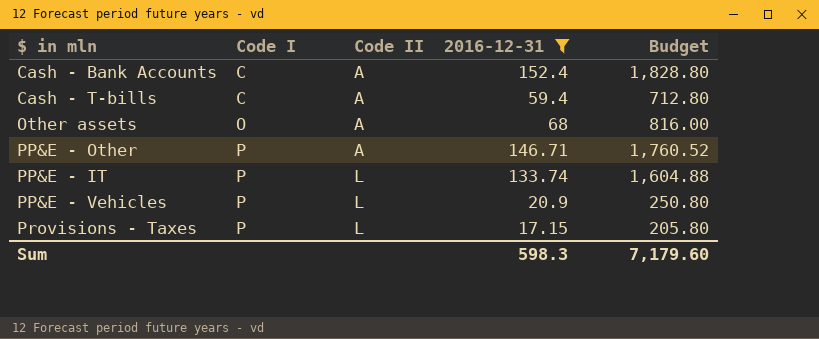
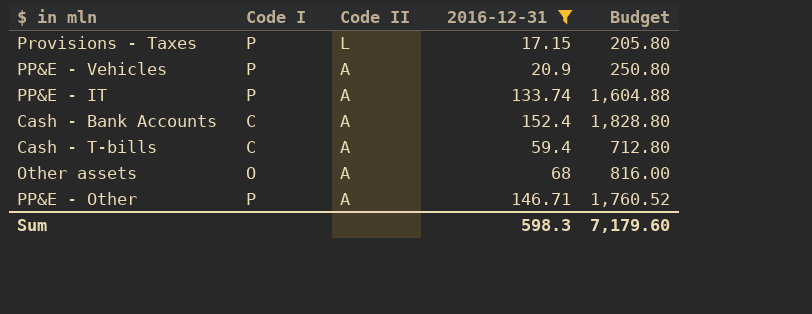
row order: Code I ascending -> Code II descending
PP&E - Vehicles | Code II: L -> A
PP&E - IT | Code II: L -> A

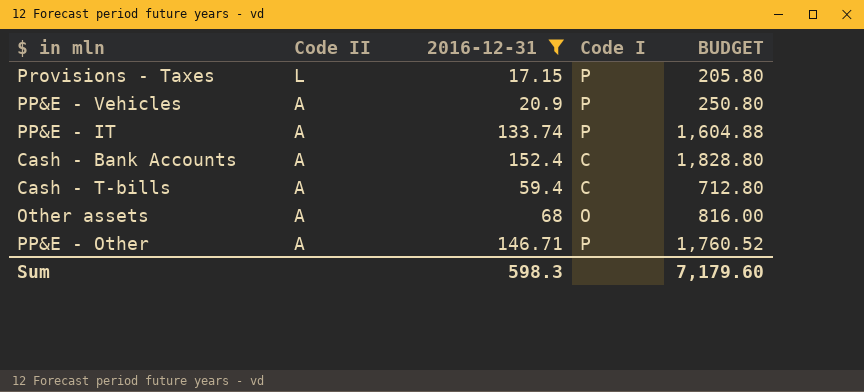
column Code I | position: 2 -> 4
column name: Budget -> BUDGET

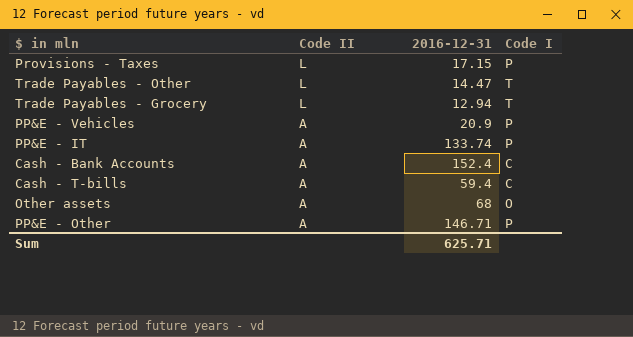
filter: 2016-12-31 >= 17.15 -> none
column BUDGET | formula: [2016-12-31] * 12 -> none
Sum | 2016-12-31: 598.3 -> 625.71

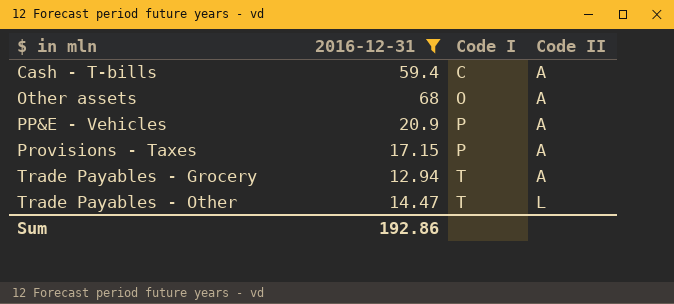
filter: none -> 2016-12-31 <= 68
row order: Code II descending -> $ in mln ascending
column Code II | position: 2 -> 4
Provisions - Taxes | Code II: L -> A
Trade Payables - Grocery | Code II: L -> A
Sum | 2016-12-31: 625.71 -> 192.86

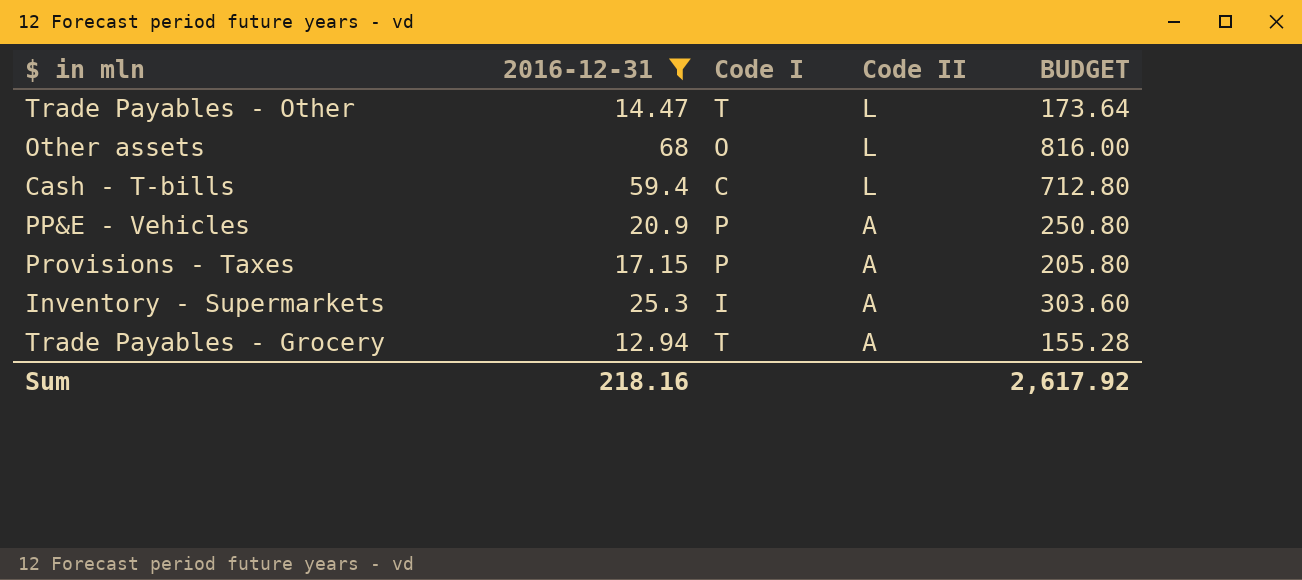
row order: $ in mln ascending -> Code II descending
column BUDGET | formula: none -> [2016-12-31] * 12
Other assets | Code II: A -> L
Cash - T-bills | Code II: A -> L
row Inventory - Supermarkets: none -> 25.3 | I | A | 303.60
Sum | 2016-12-31: 192.86 -> 218.16

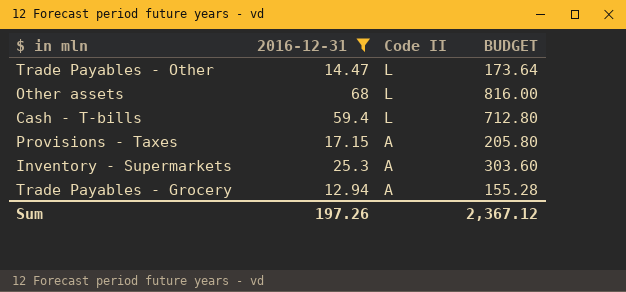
column Code I | position: 3 -> none
row PP&E - Vehicles: 20.9 | P | A | 250.80 -> none
Sum | 2016-12-31: 218.16 -> 197.26
Sum | BUDGET: 2,617.92 -> 2,367.12

